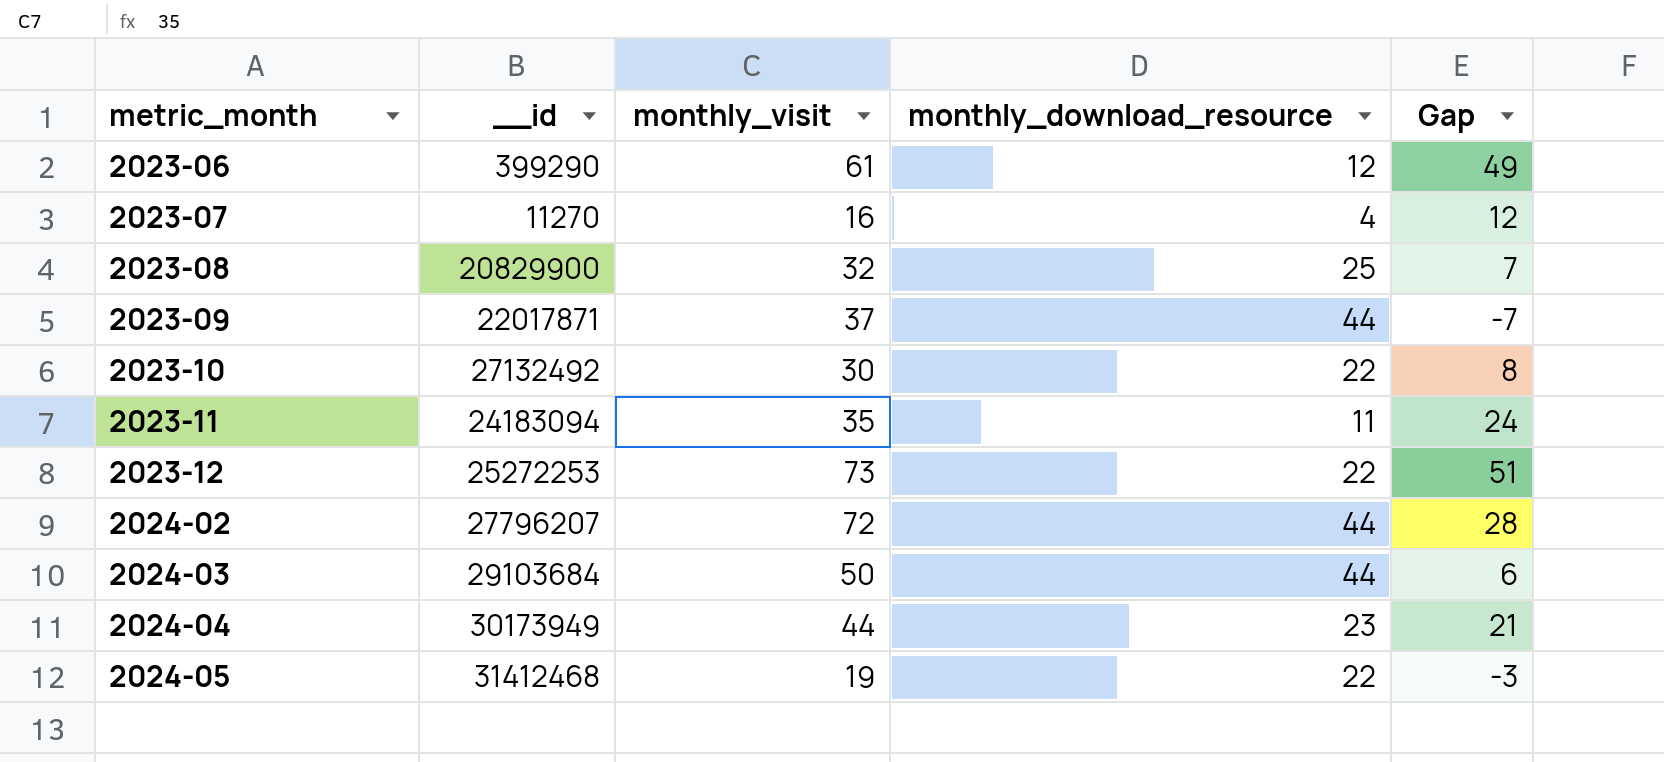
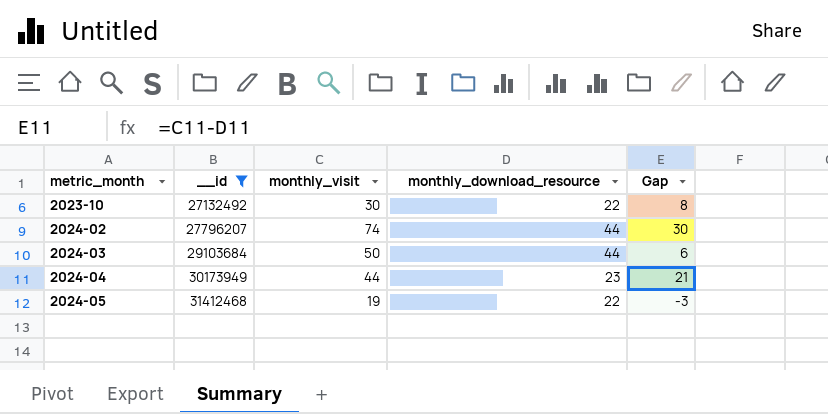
filter: none -> __id >= 27132492
2024-02 | monthly_visit: 72 -> 74
2024-02 | Gap: 28 -> 30

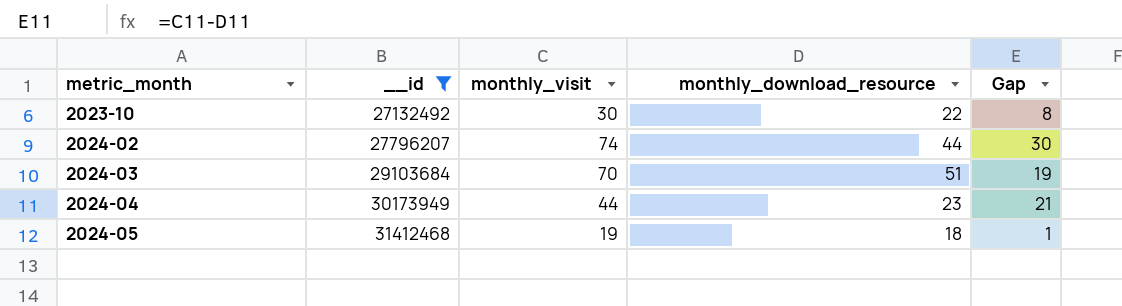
2024-03 | monthly_visit: 50 -> 70
2024-03 | monthly_download_resource: 44 -> 51
2024-03 | Gap: 6 -> 19
2024-05 | monthly_download_resource: 22 -> 18
2024-05 | Gap: -3 -> 1

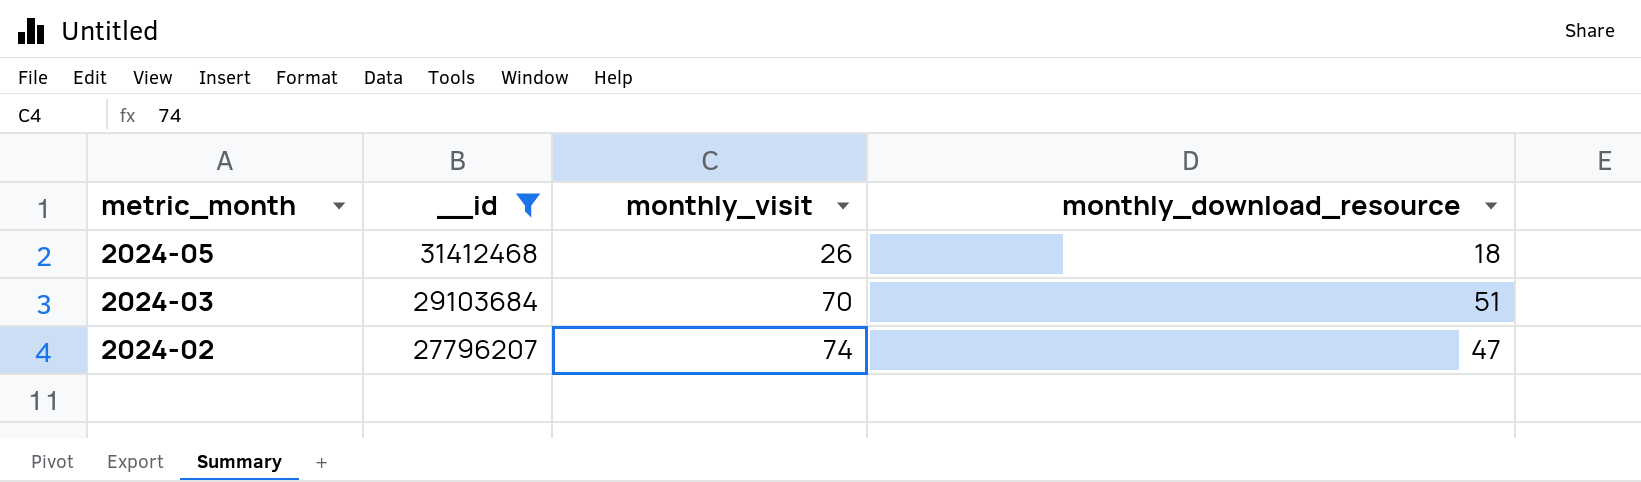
row order: metric_month ascending -> metric_month descending
column Gap | formula: [monthly_visit] - [monthly_download_resource] -> none
row 2023-10: 27132492 | 30 | 22 | 8 -> none
row 2024-04: 30173949 | 44 | 23 | 21 -> none
2024-05 | monthly_visit: 19 -> 26
2024-02 | monthly_download_resource: 44 -> 47

